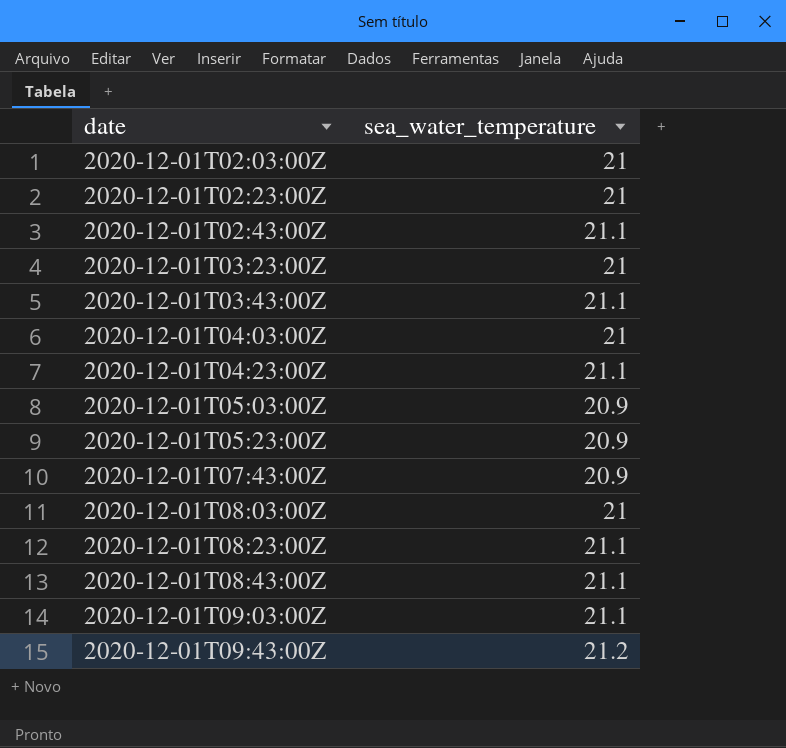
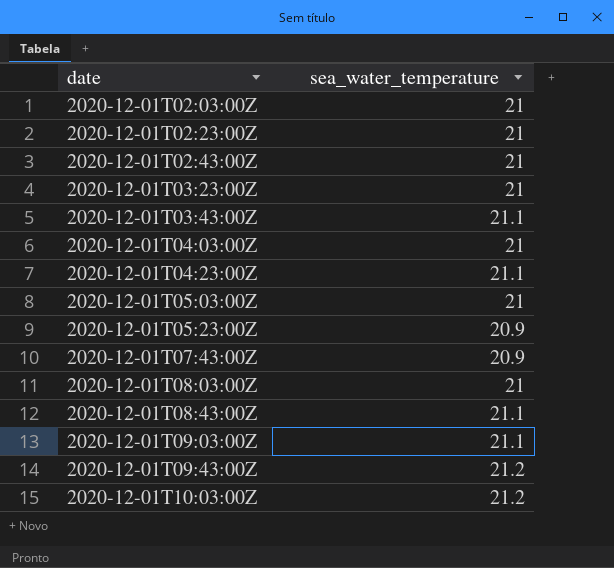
row 2020-12-01T08:23:00Z: 21.1 -> none
2020-12-01T02:43:00Z | sea_water_temperature: 21.1 -> 21
2020-12-01T05:03:00Z | sea_water_temperature: 20.9 -> 21
row 2020-12-01T10:03:00Z: none -> 21.2

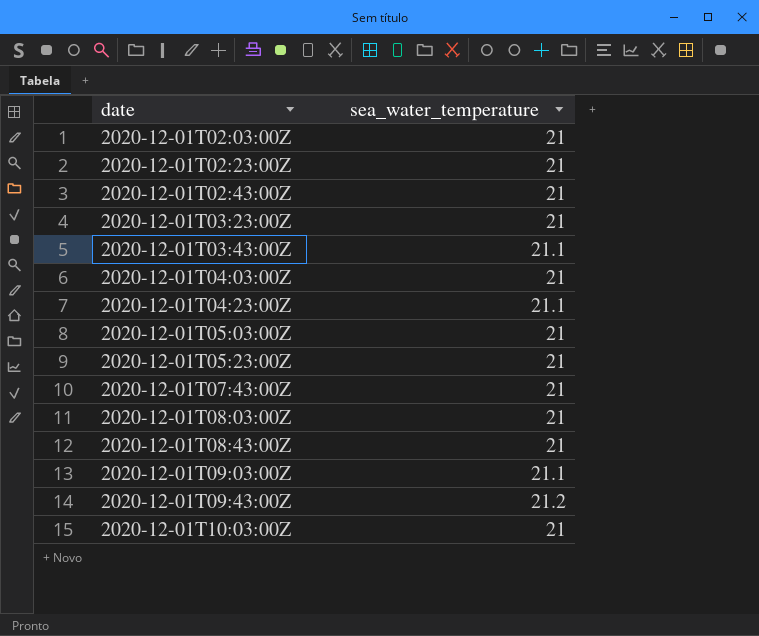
2020-12-01T05:23:00Z | sea_water_temperature: 20.9 -> 21
2020-12-01T07:43:00Z | sea_water_temperature: 20.9 -> 21
2020-12-01T08:43:00Z | sea_water_temperature: 21.1 -> 21
2020-12-01T10:03:00Z | sea_water_temperature: 21.2 -> 21

